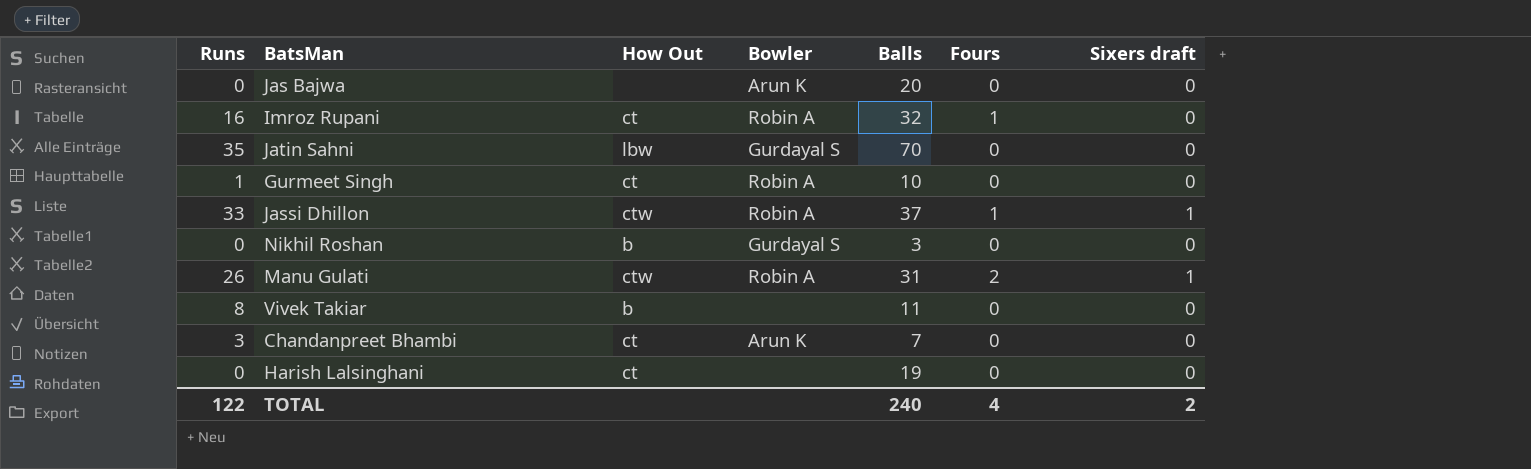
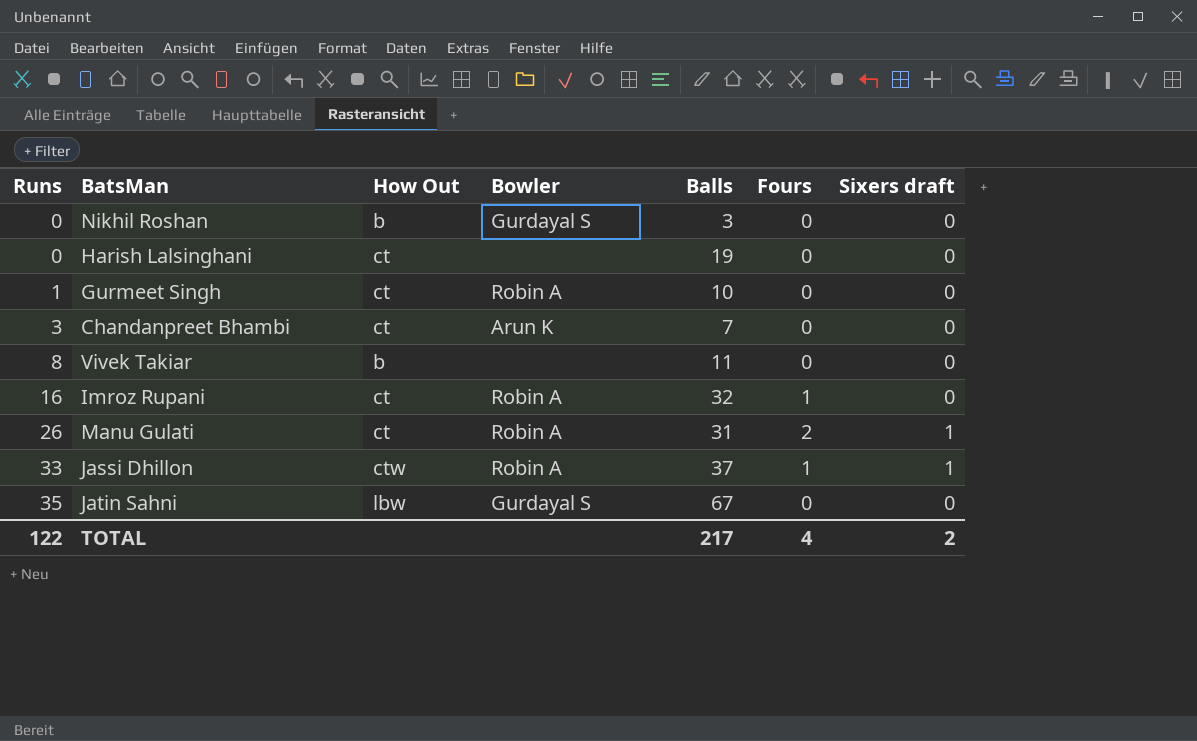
row order: none -> Runs ascending
row Jas Bajwa: 0 | none | Arun K | 20 | 0 | 0 -> none
Manu Gulati | How Out: ctw -> ct
Jatin Sahni | Balls: 70 -> 67
TOTAL | Balls: 240 -> 217

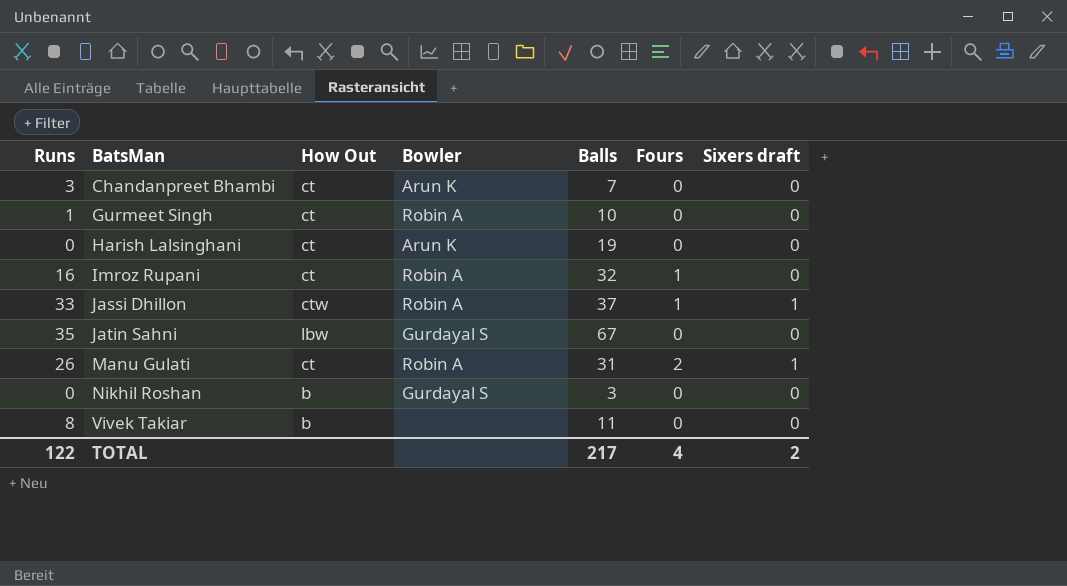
row order: Runs ascending -> BatsMan ascending
Harish Lalsinghani | Bowler: none -> Arun K

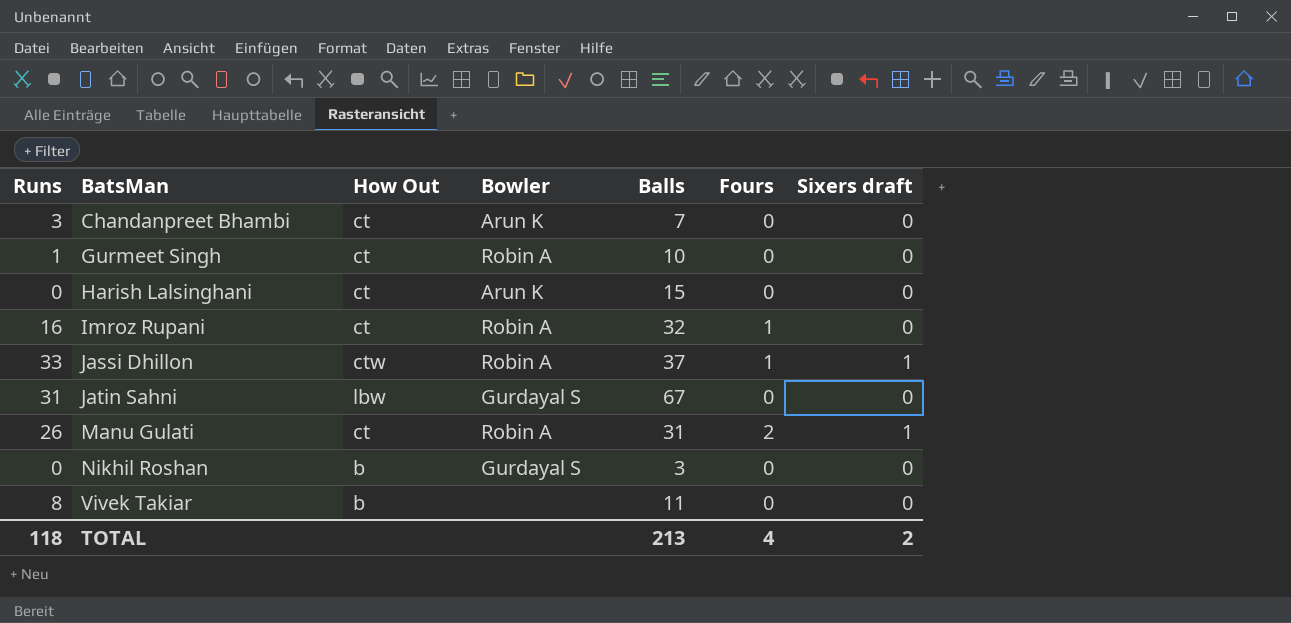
Harish Lalsinghani | Balls: 19 -> 15
Jatin Sahni | Runs: 35 -> 31
TOTAL | Runs: 122 -> 118
TOTAL | Balls: 217 -> 213

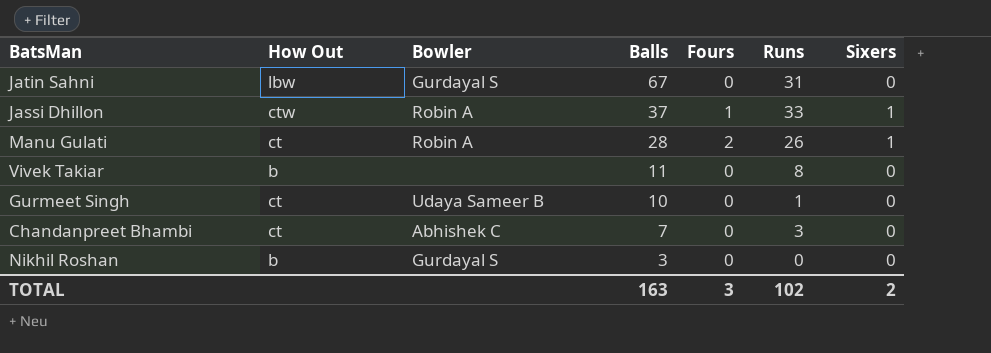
row order: BatsMan ascending -> Balls descending
column Runs | position: 1 -> 6
column name: Sixers draft -> Sixers
row Harish Lalsinghani: 0 | ct | Arun K | 15 | 0 | 0 -> none
row Imroz Rupani: 16 | ct | Robin A | 32 | 1 | 0 -> none
Manu Gulati | Balls: 31 -> 28
Gurmeet Singh | Bowler: Robin A -> Udaya Sameer B
Chandanpreet Bhambi | Bowler: Arun K -> Abhishek C
TOTAL | Balls: 213 -> 163
TOTAL | Fours: 4 -> 3
TOTAL | Runs: 118 -> 102

